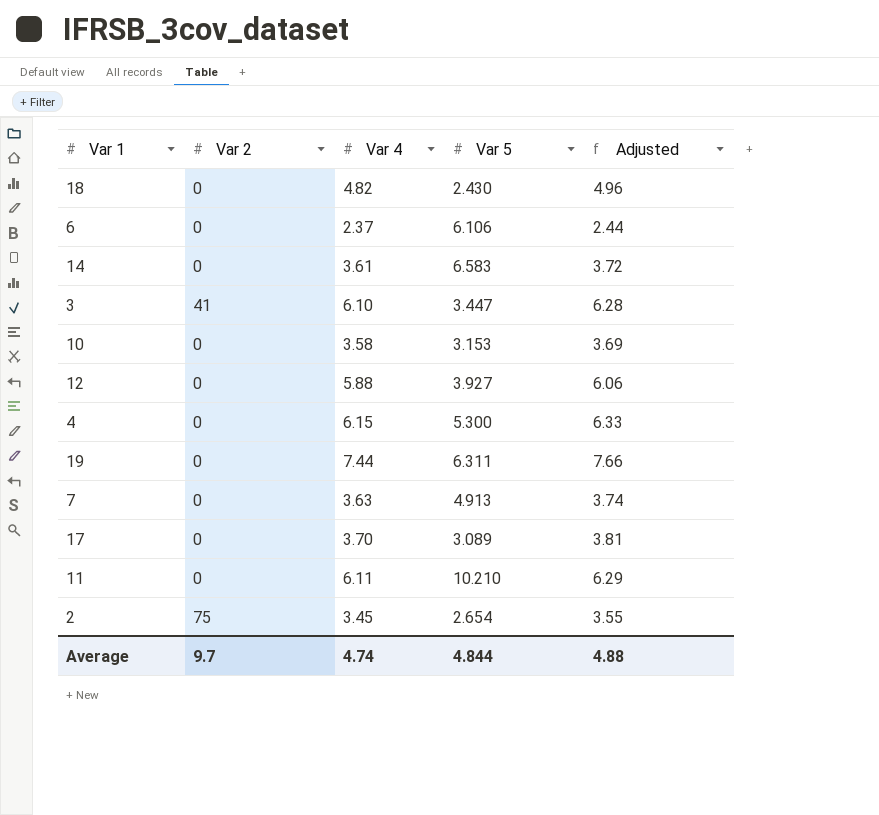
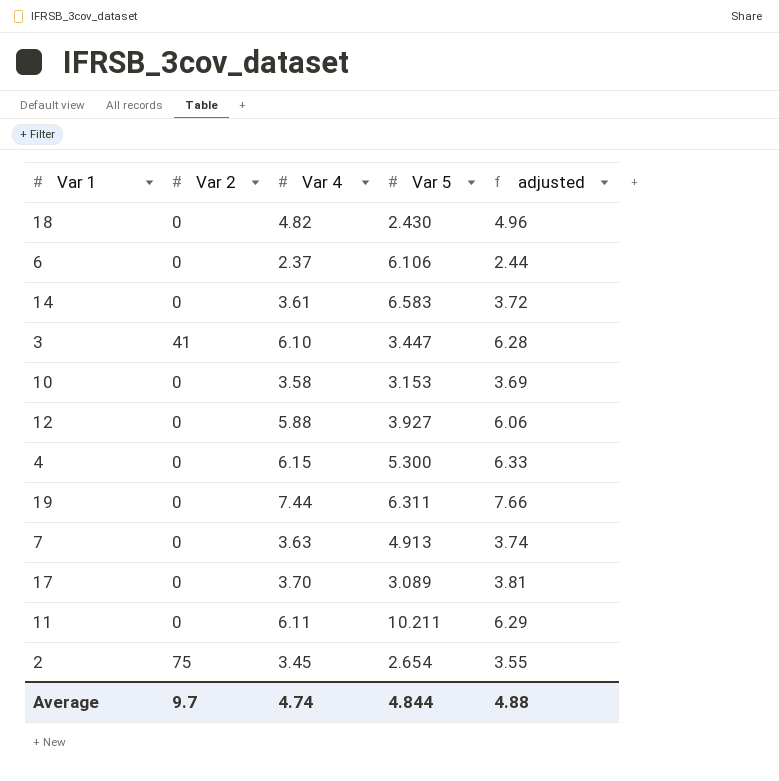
column name: Adjusted -> adjusted
11 | Var 5: 10.210 -> 10.211

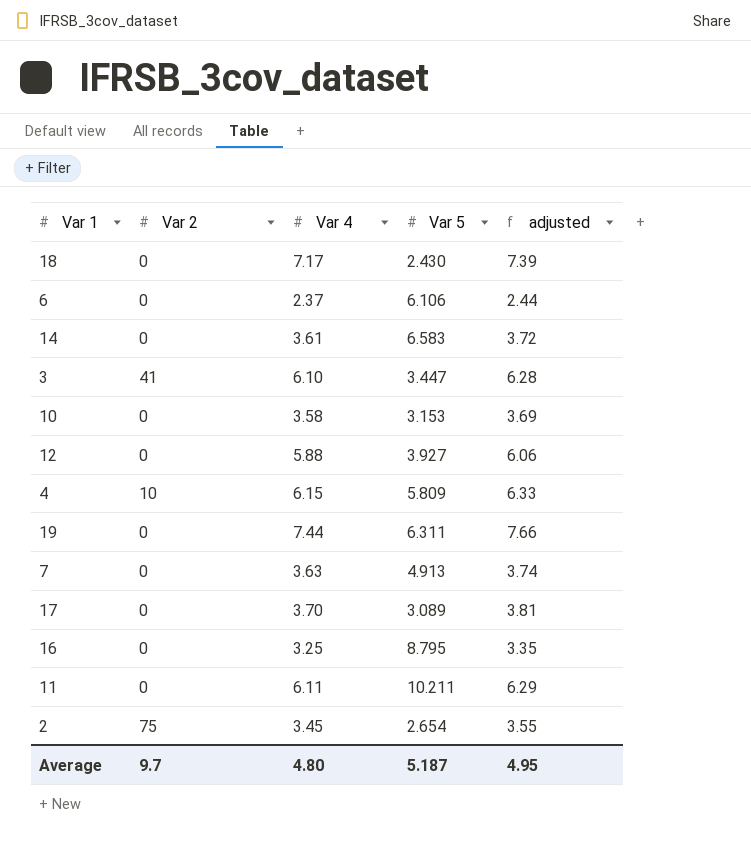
18 | Var 4: 4.82 -> 7.17
18 | adjusted: 4.96 -> 7.39
4 | Var 2: 0 -> 10
4 | Var 5: 5.300 -> 5.809
row 16: none -> 0 | 3.25 | 8.795 | 3.35
Average | Var 4: 4.74 -> 4.80
Average | Var 5: 4.844 -> 5.187
Average | adjusted: 4.88 -> 4.95

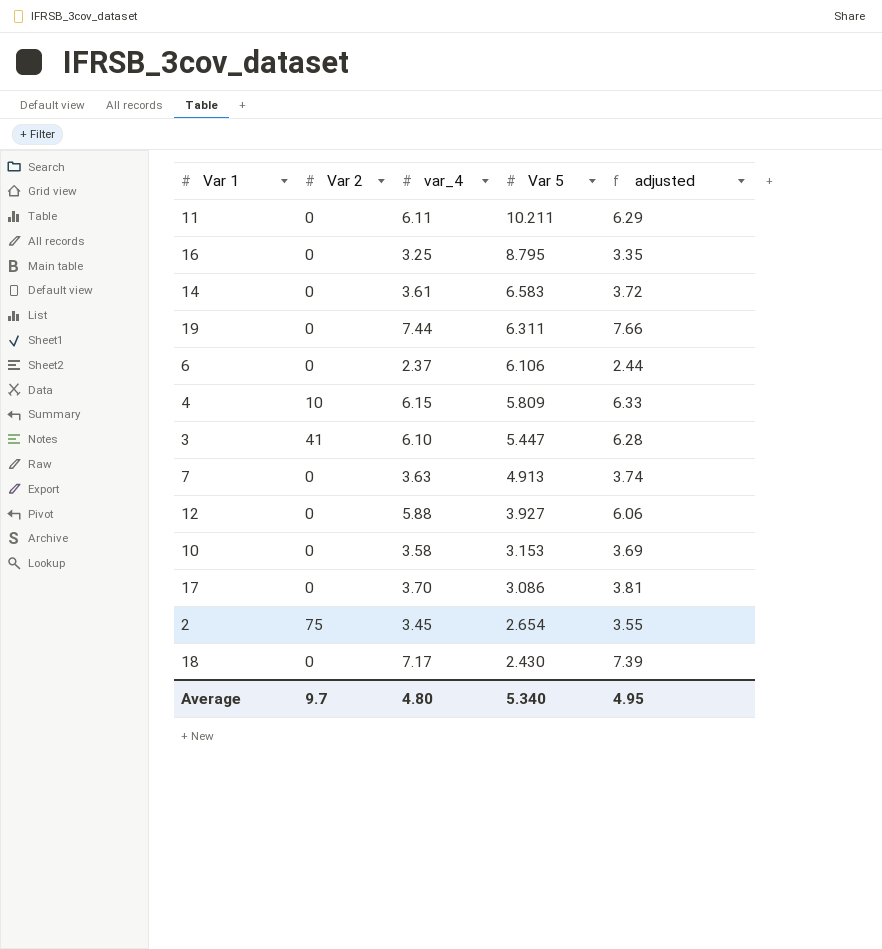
row order: none -> Var 5 descending
column name: Var 4 -> var_4
3 | Var 5: 3.447 -> 5.447
17 | Var 5: 3.089 -> 3.086
Average | Var 5: 5.187 -> 5.340

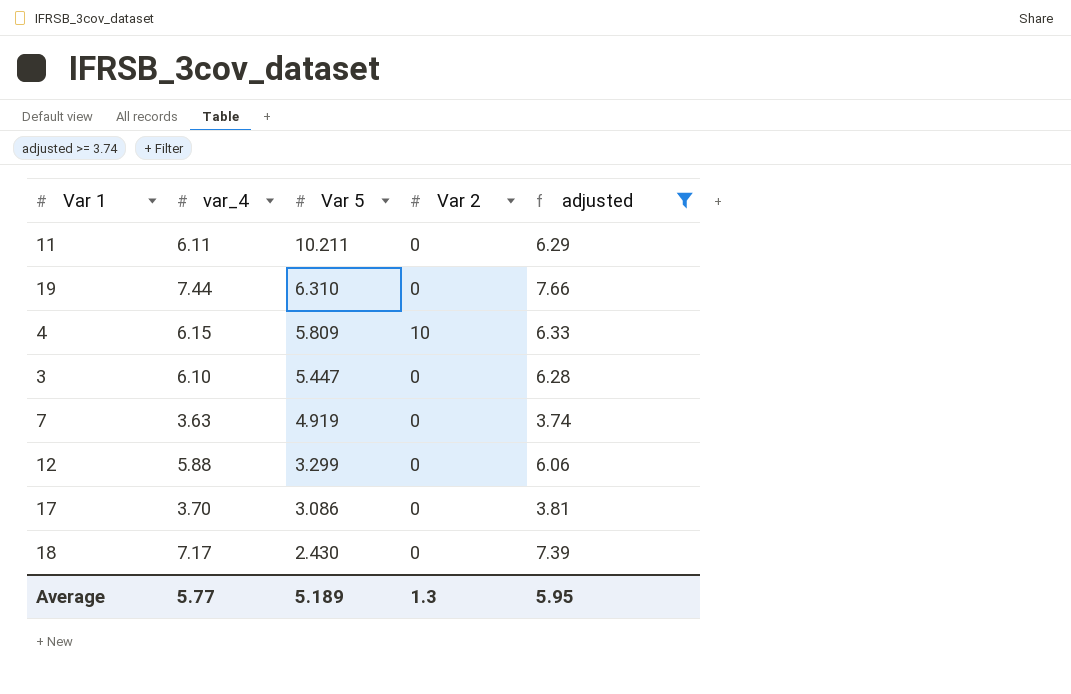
filter: none -> adjusted >= 3.74
column Var 2 | position: 2 -> 4
19 | Var 5: 6.311 -> 6.310
3 | Var 2: 41 -> 0
7 | Var 5: 4.913 -> 4.919
12 | Var 5: 3.927 -> 3.299
Average | var_4: 4.80 -> 5.77
Average | Var 5: 5.340 -> 5.189
Average | Var 2: 9.7 -> 1.3
Average | adjusted: 4.95 -> 5.95

